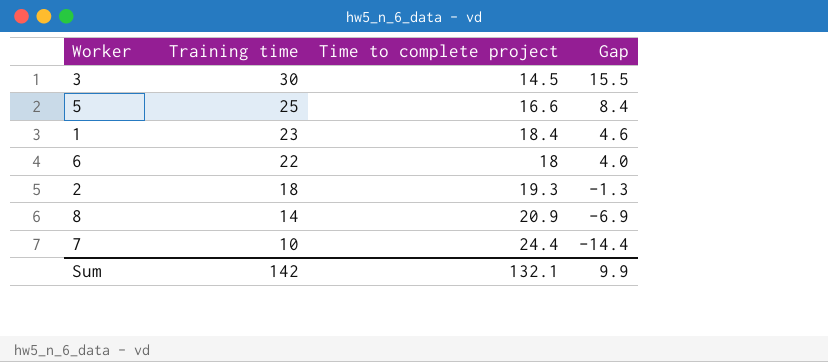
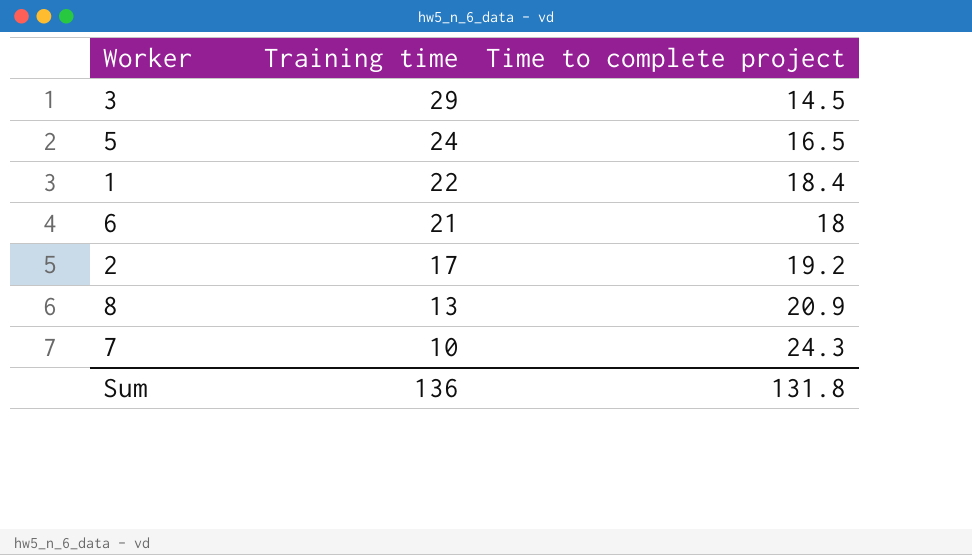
column Gap | formula: [Training time] - [Time to complete project] -> none
3 | Training time: 30 -> 29
5 | Training time: 25 -> 24
5 | Time to complete project: 16.6 -> 16.5
1 | Training time: 23 -> 22
6 | Training time: 22 -> 21
2 | Training time: 18 -> 17
2 | Time to complete project: 19.3 -> 19.2
8 | Training time: 14 -> 13
7 | Time to complete project: 24.4 -> 24.3
Sum | Training time: 142 -> 136
Sum | Time to complete project: 132.1 -> 131.8

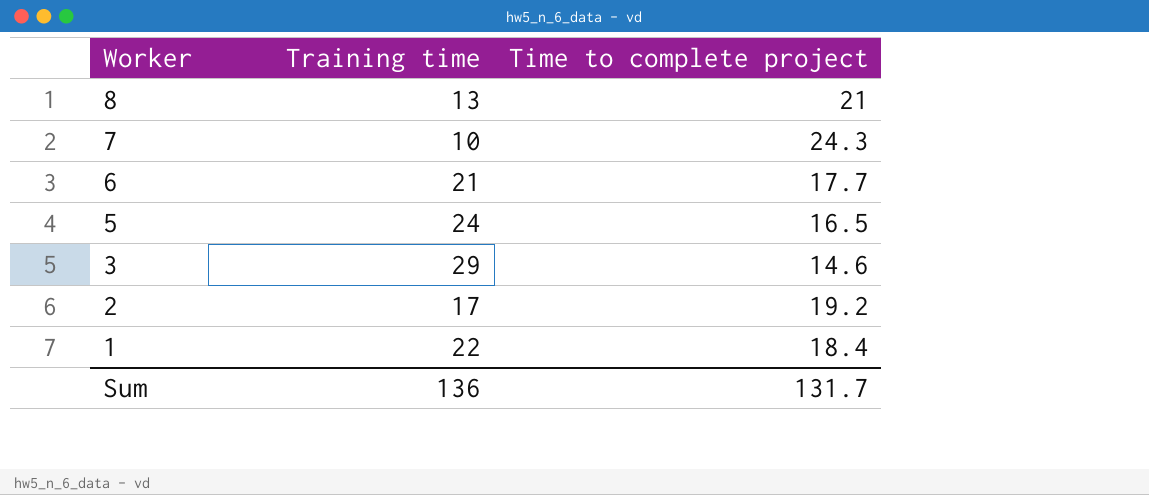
row order: Training time descending -> Worker descending
8 | Time to complete project: 20.9 -> 21
6 | Time to complete project: 18 -> 17.7
3 | Time to complete project: 14.5 -> 14.6
Sum | Time to complete project: 131.8 -> 131.7

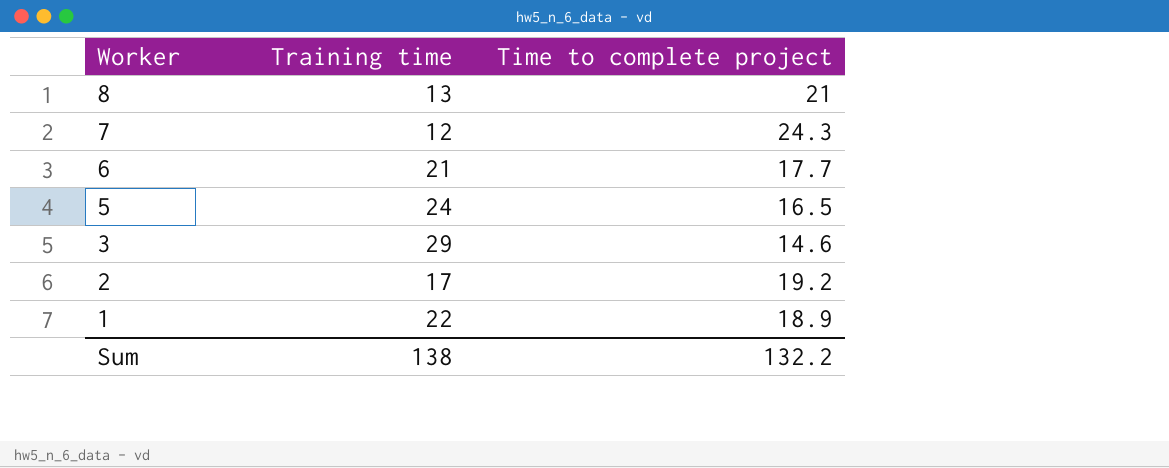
7 | Training time: 10 -> 12
1 | Time to complete project: 18.4 -> 18.9
Sum | Training time: 136 -> 138
Sum | Time to complete project: 131.7 -> 132.2

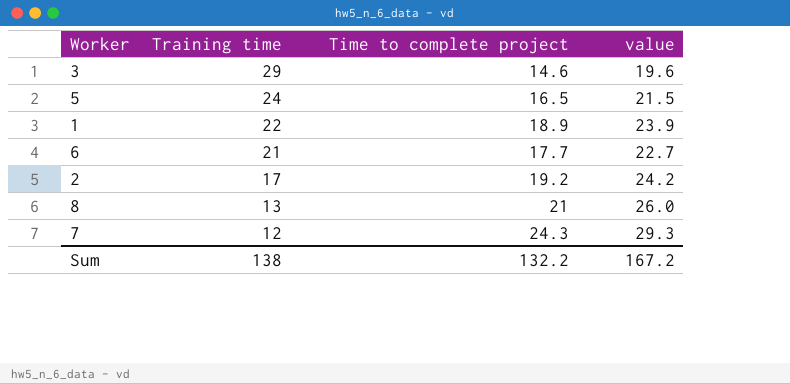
row order: Worker descending -> Training time descending
column value | formula: none -> [Time to complete project] + 5

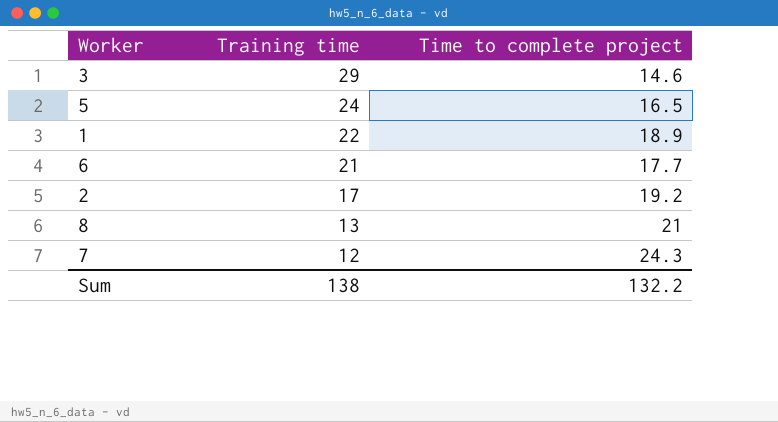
column value | formula: [Time to complete project] + 5 -> none

